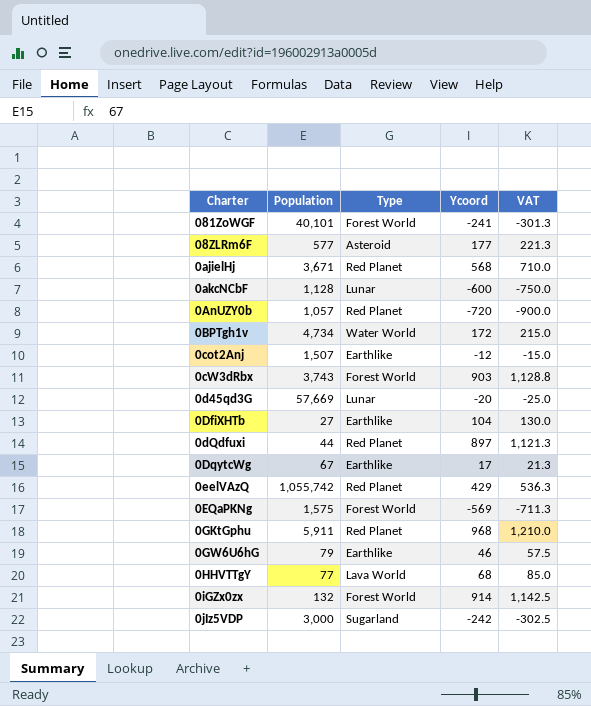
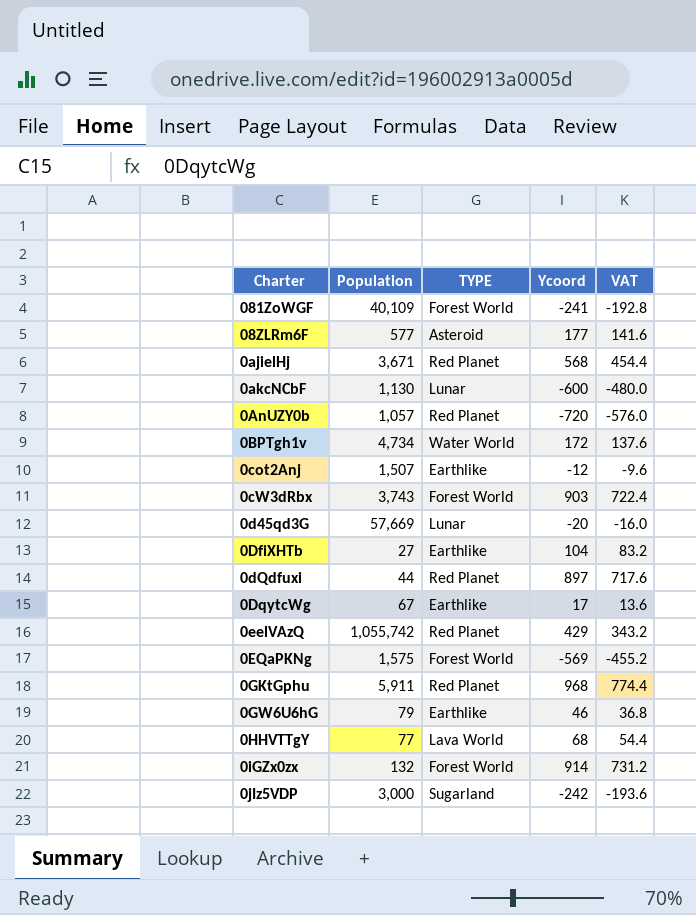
column name: Type -> TYPE
column VAT | formula: [Ycoord] * 1.25 -> [Ycoord] * 0.8
081ZoWGF | Population: 40,101 -> 40,109
0akcNCbF | Population: 1,128 -> 1,130

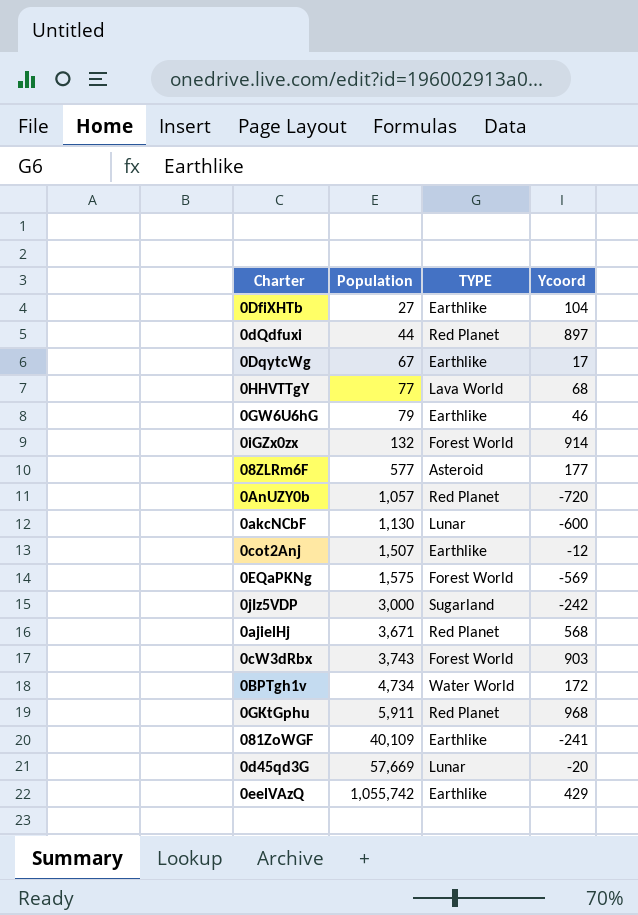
row order: none -> Population ascending
column VAT | formula: [Ycoord] * 0.8 -> none
081ZoWGF | TYPE: Forest World -> Earthlike
0eelVAzQ | TYPE: Red Planet -> Earthlike

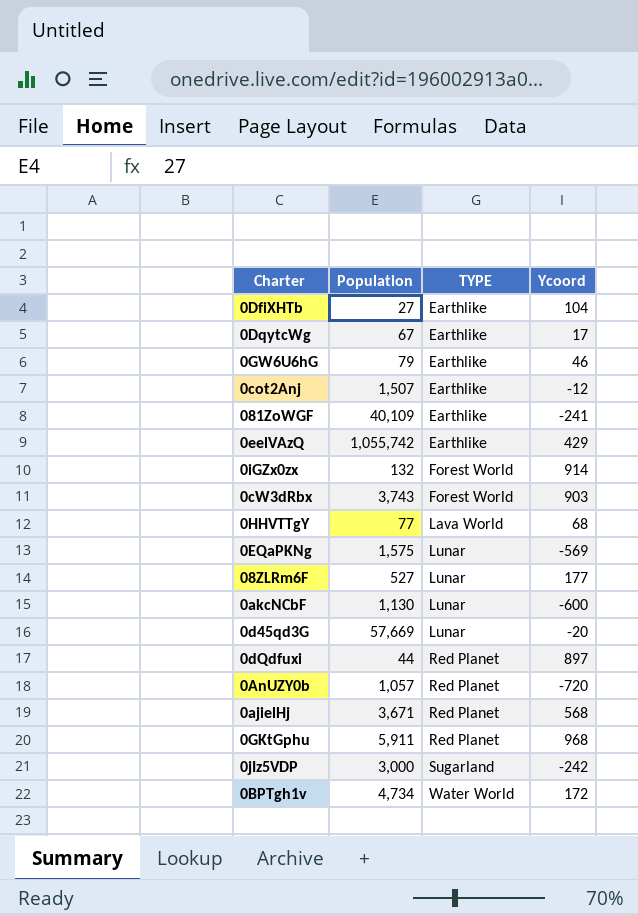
row order: Population ascending -> TYPE ascending
0EQaPKNg | TYPE: Forest World -> Lunar
08ZLRm6F | Population: 577 -> 527
08ZLRm6F | TYPE: Asteroid -> Lunar

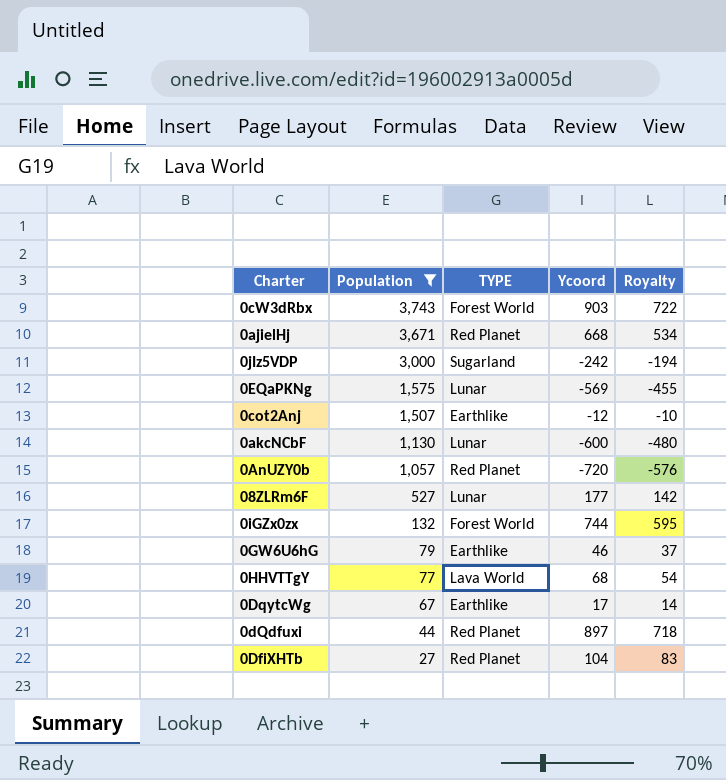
filter: none -> Population <= 3,743
row order: TYPE ascending -> Population descending
column Royalty | formula: none -> [Ycoord] * 0.8
0ajielHj | Ycoord: 568 -> 668
0iGZx0zx | Ycoord: 914 -> 744
0DfiXHTb | TYPE: Earthlike -> Red Planet

